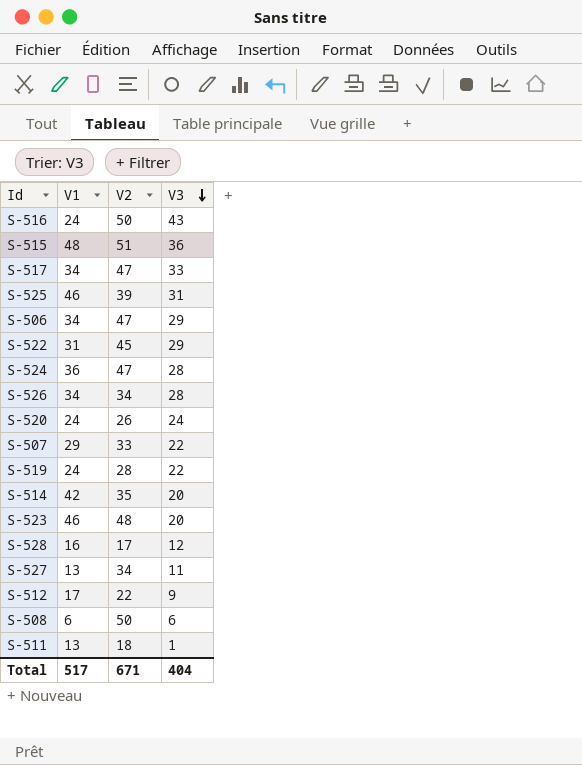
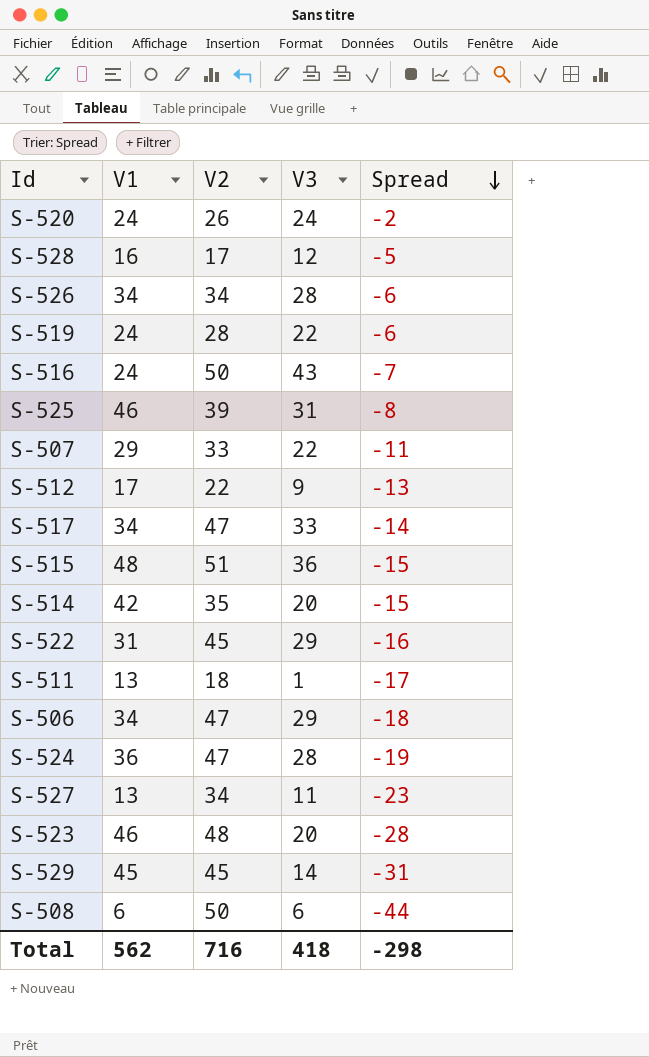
row order: V3 descending -> Spread descending
column Spread | formula: none -> [V3] - [V2]
row S-529: none -> 45 | 45 | 14 | -31
Total | V1: 517 -> 562
Total | V2: 671 -> 716
Total | V3: 404 -> 418

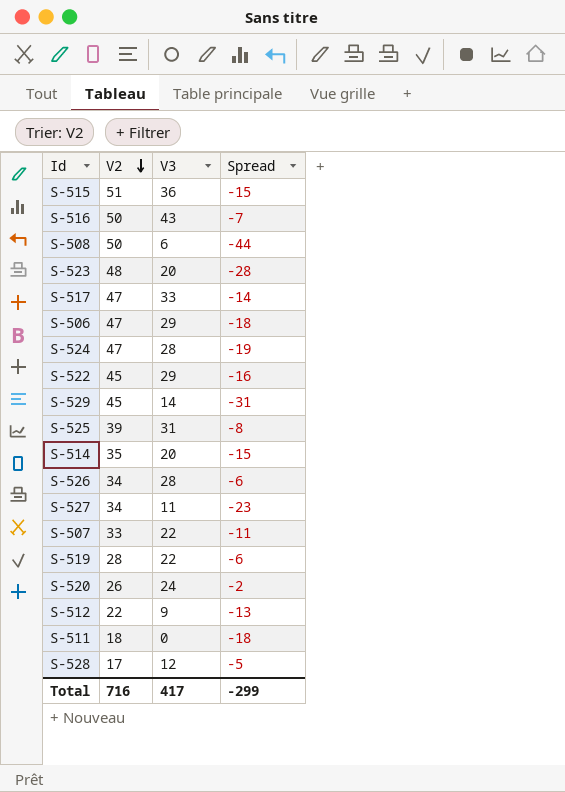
row order: Spread descending -> V2 descending
column V1 | position: 2 -> none
S-511 | V3: 1 -> 0
S-511 | Spread: -17 -> -18
Total | V3: 418 -> 417
Total | Spread: -298 -> -299

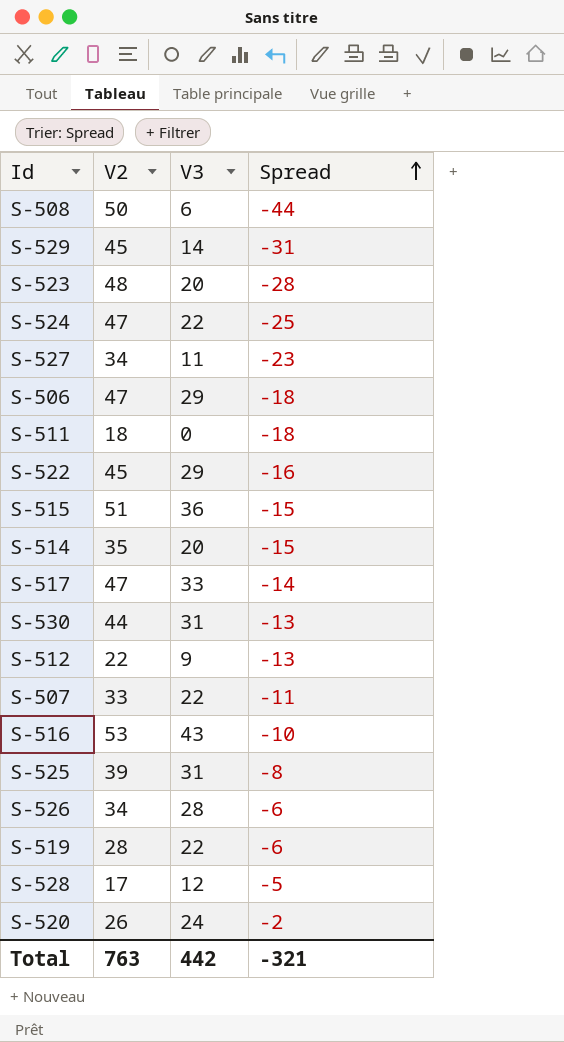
row order: V2 descending -> Spread ascending
S-524 | V3: 28 -> 22
S-524 | Spread: -19 -> -25
row S-530: none -> 44 | 31 | -13
S-516 | V2: 50 -> 53
S-516 | Spread: -7 -> -10
Total | V2: 716 -> 763
Total | V3: 417 -> 442
Total | Spread: -299 -> -321

